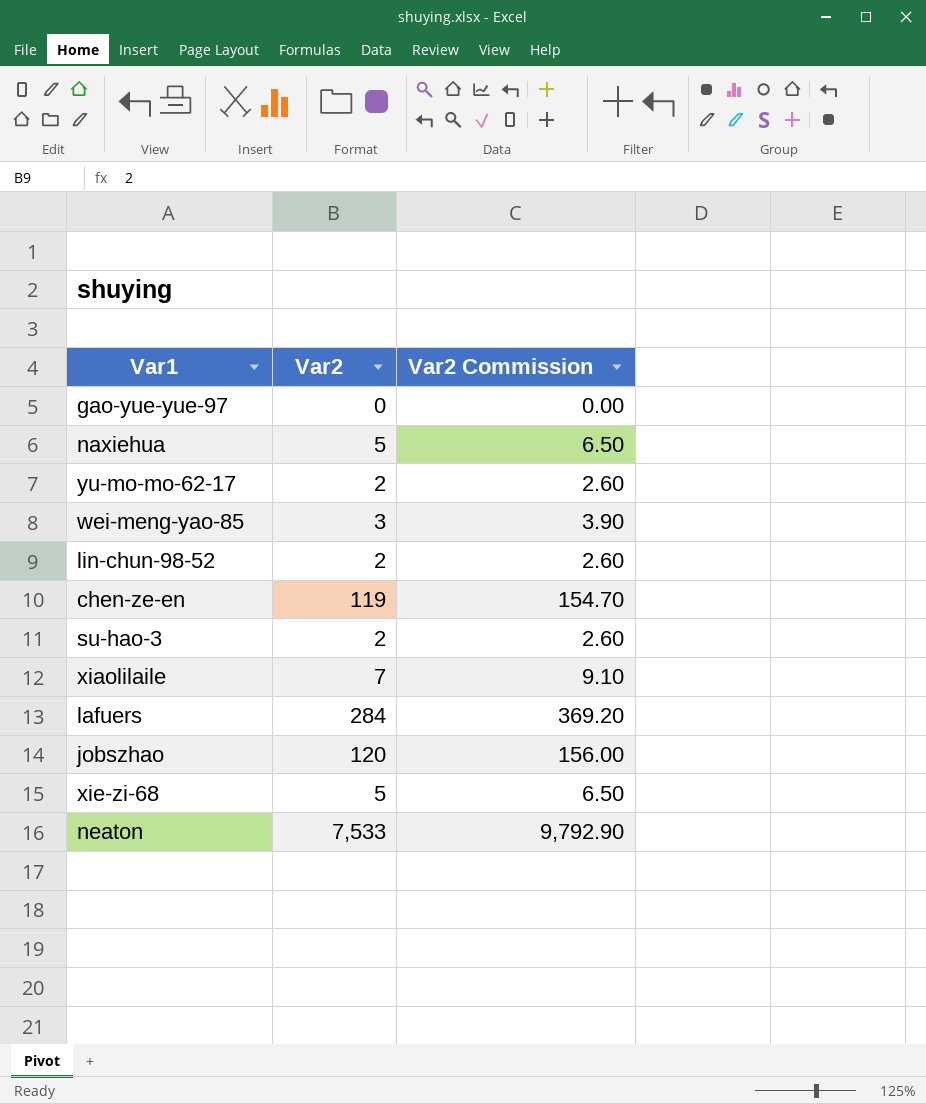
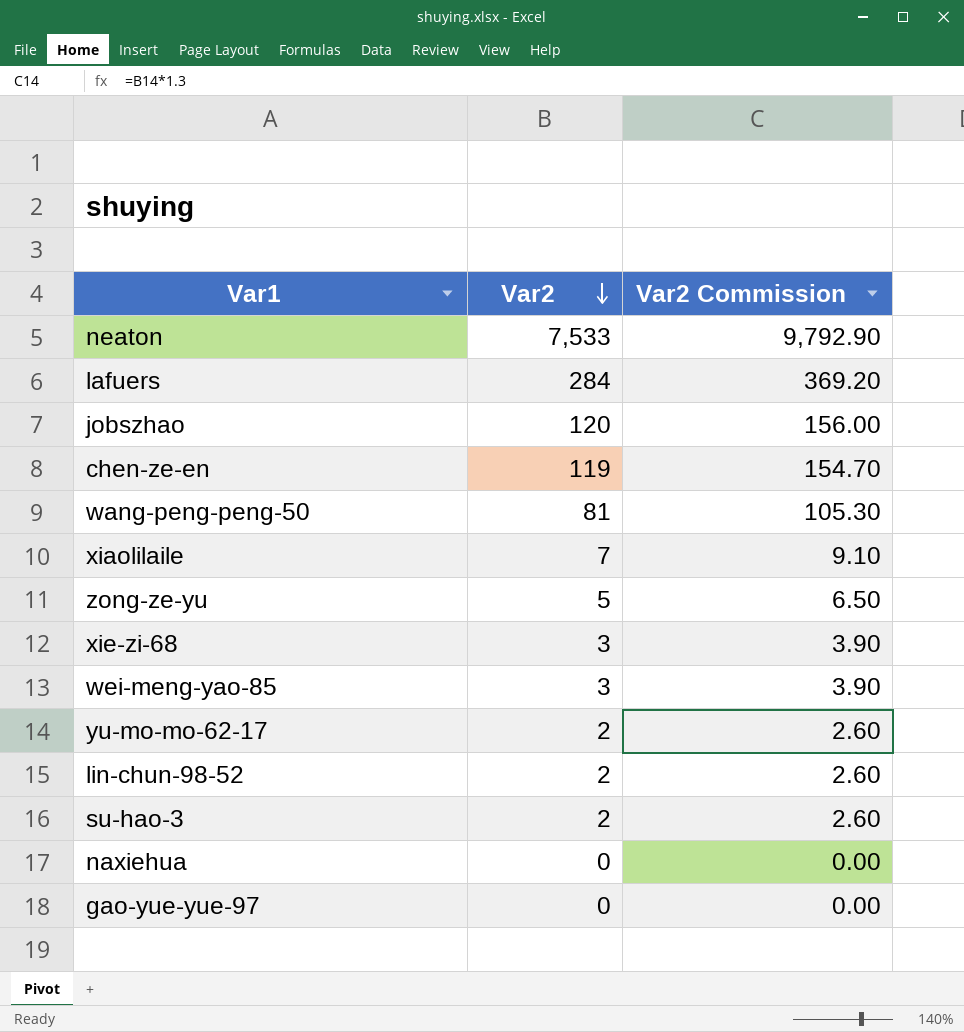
row order: none -> Var2 descending
row wang-peng-peng-50: none -> 81 | 105.30
row zong-ze-yu: none -> 5 | 6.50
xie-zi-68 | Var2: 5 -> 3
xie-zi-68 | Var2 Commission: 6.50 -> 3.90
naxiehua | Var2: 5 -> 0
naxiehua | Var2 Commission: 6.50 -> 0.00

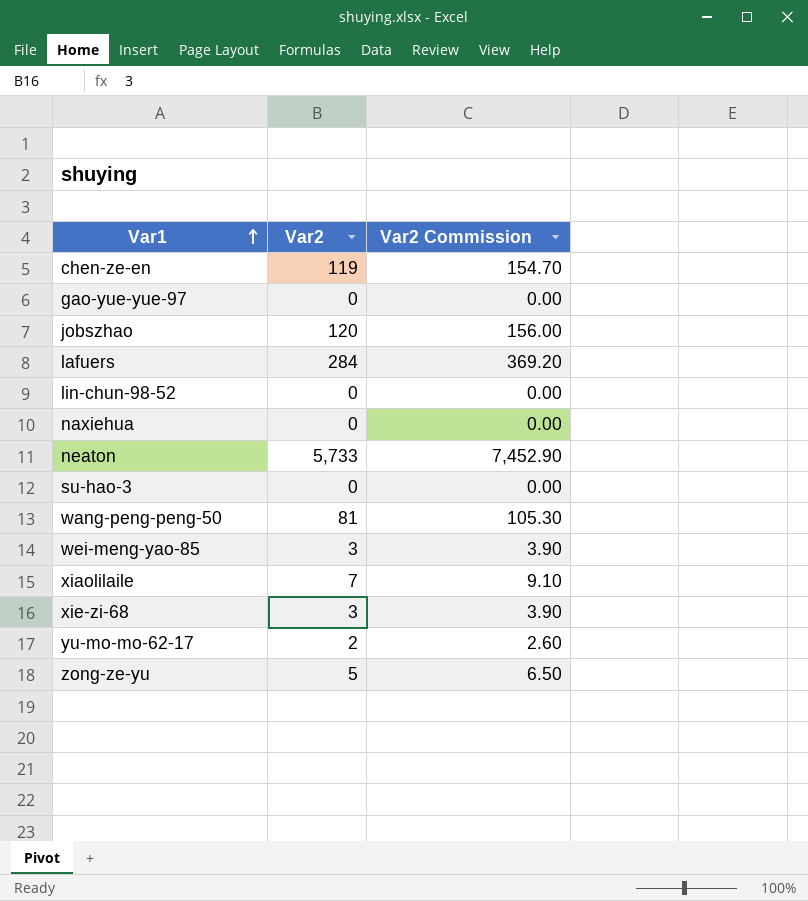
row order: Var2 descending -> Var1 ascending
lin-chun-98-52 | Var2: 2 -> 0
lin-chun-98-52 | Var2 Commission: 2.60 -> 0.00
neaton | Var2: 7,533 -> 5,733
neaton | Var2 Commission: 9,792.90 -> 7,452.90
su-hao-3 | Var2: 2 -> 0
su-hao-3 | Var2 Commission: 2.60 -> 0.00

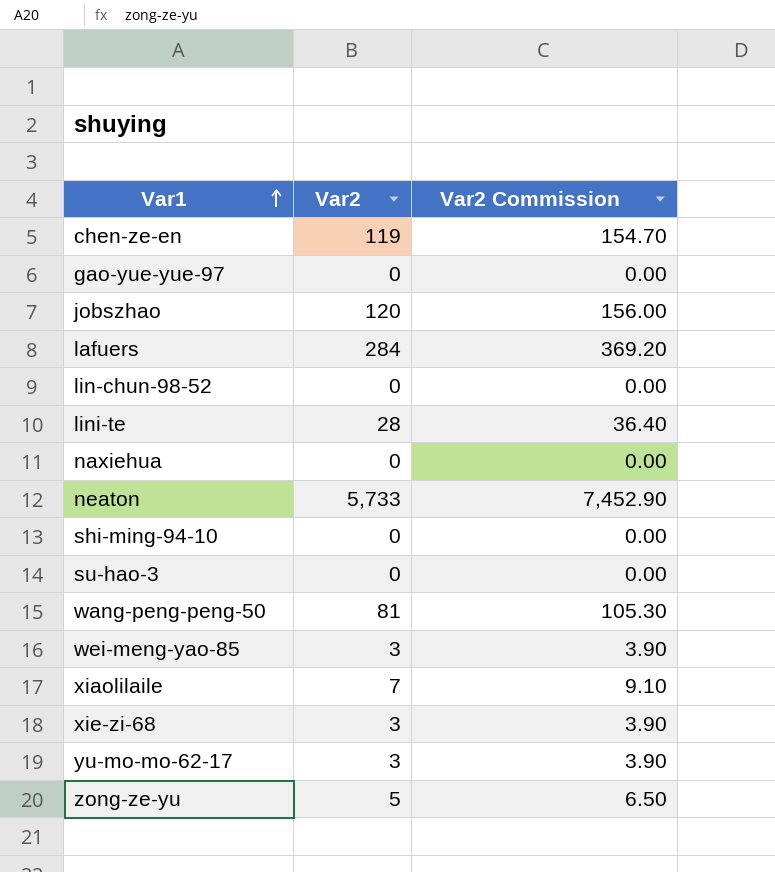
row lini-te: none -> 28 | 36.40
row shi-ming-94-10: none -> 0 | 0.00
yu-mo-mo-62-17 | Var2: 2 -> 3
yu-mo-mo-62-17 | Var2 Commission: 2.60 -> 3.90

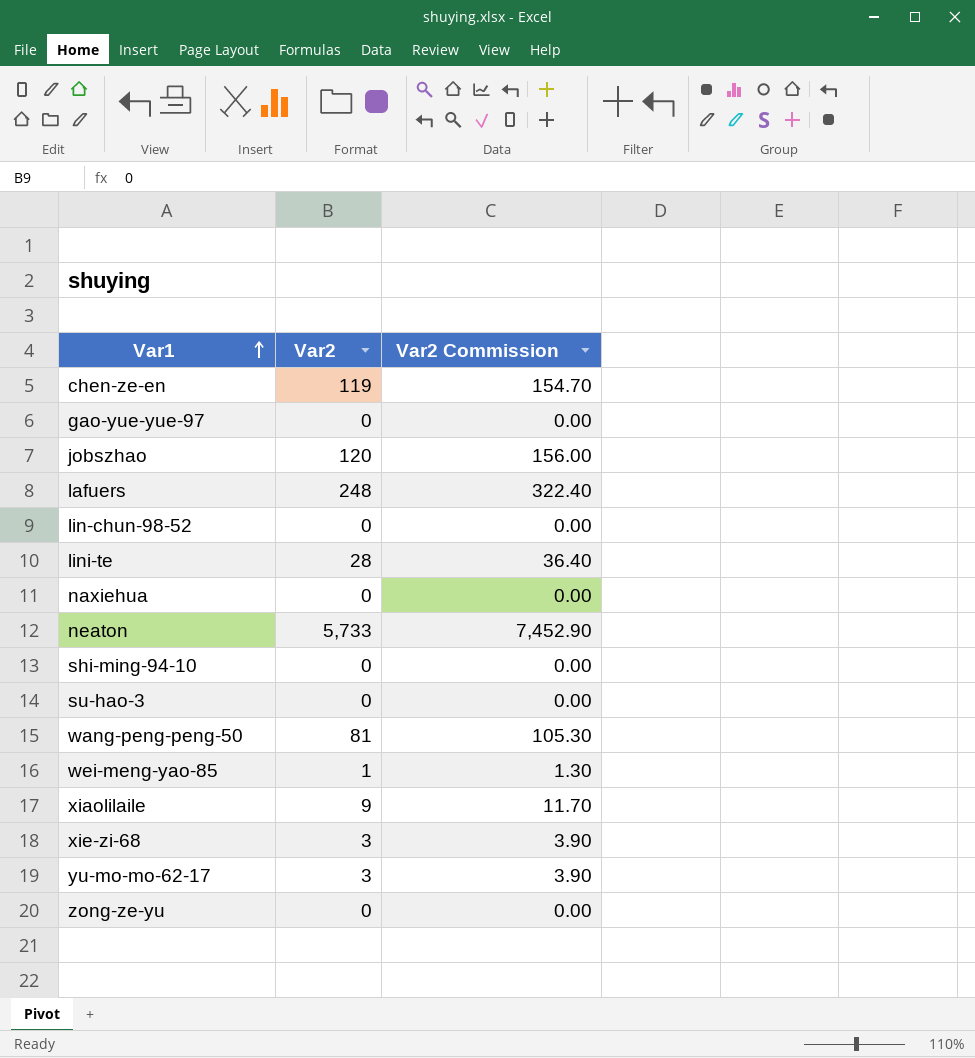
lafuers | Var2: 284 -> 248
lafuers | Var2 Commission: 369.20 -> 322.40
wei-meng-yao-85 | Var2: 3 -> 1
wei-meng-yao-85 | Var2 Commission: 3.90 -> 1.30
xiaolilaile | Var2: 7 -> 9
xiaolilaile | Var2 Commission: 9.10 -> 11.70
zong-ze-yu | Var2: 5 -> 0
zong-ze-yu | Var2 Commission: 6.50 -> 0.00

